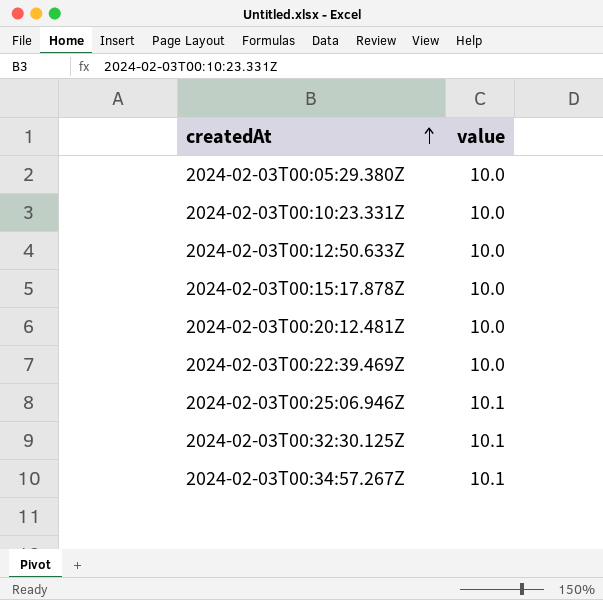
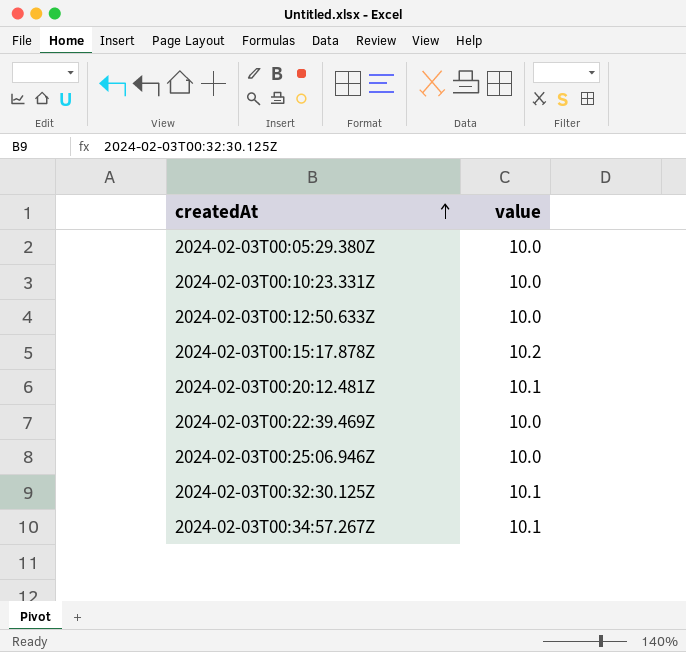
2024-02-03T00:15:17.878Z | value: 10.0 -> 10.2
2024-02-03T00:20:12.481Z | value: 10.0 -> 10.1
2024-02-03T00:25:06.946Z | value: 10.1 -> 10.0

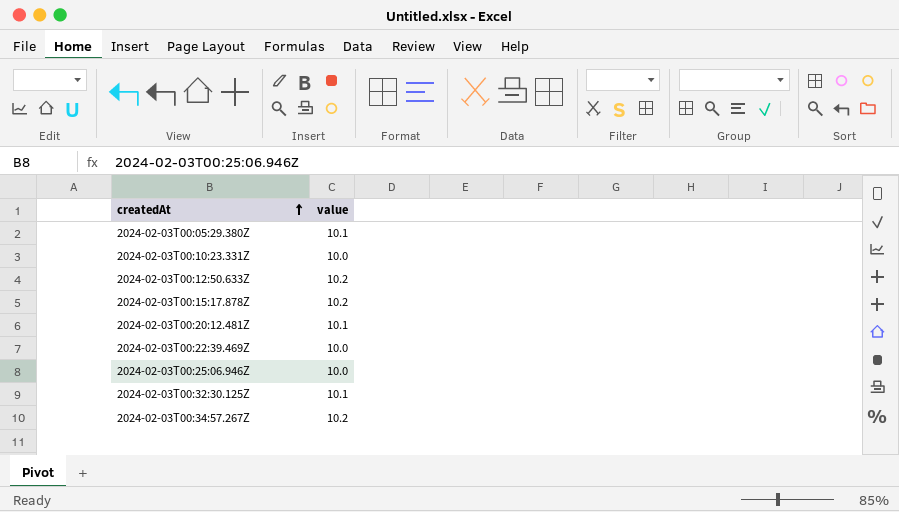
2024-02-03T00:05:29.380Z | value: 10.0 -> 10.1
2024-02-03T00:12:50.633Z | value: 10.0 -> 10.2
2024-02-03T00:34:57.267Z | value: 10.1 -> 10.2

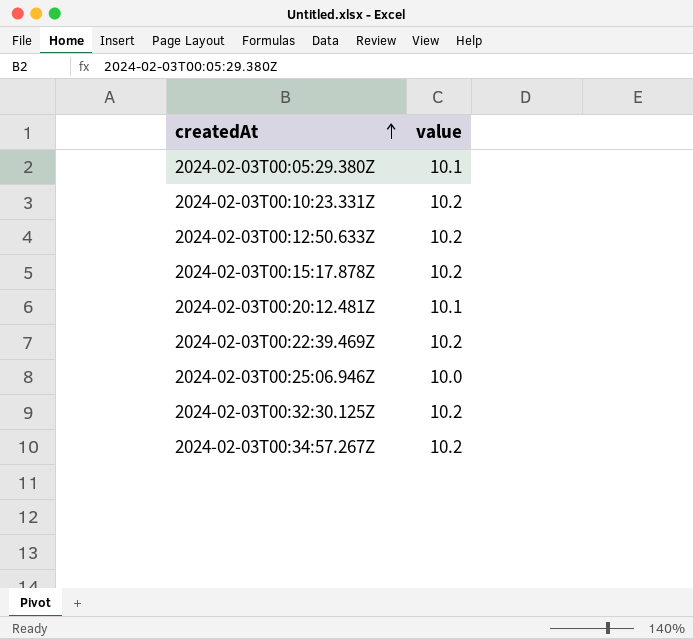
2024-02-03T00:10:23.331Z | value: 10.0 -> 10.2
2024-02-03T00:22:39.469Z | value: 10.0 -> 10.2
2024-02-03T00:32:30.125Z | value: 10.1 -> 10.2

